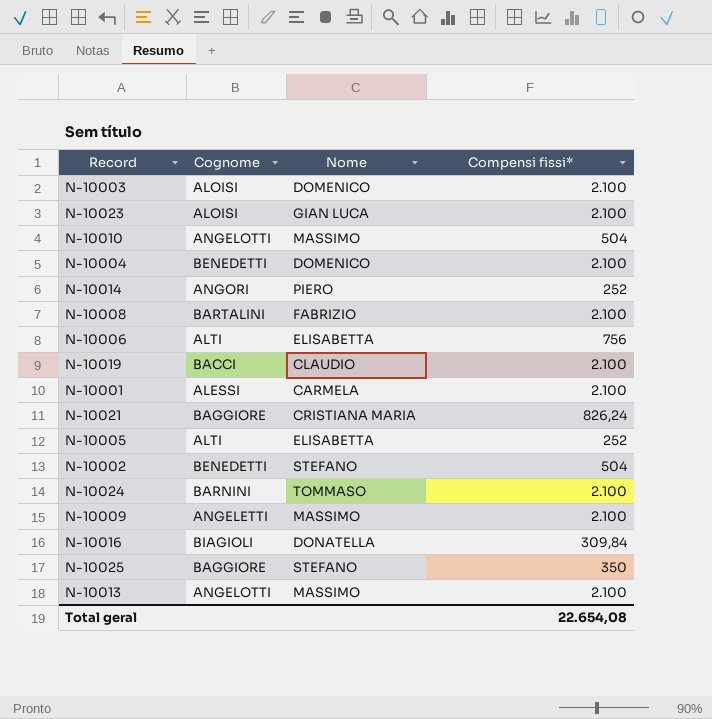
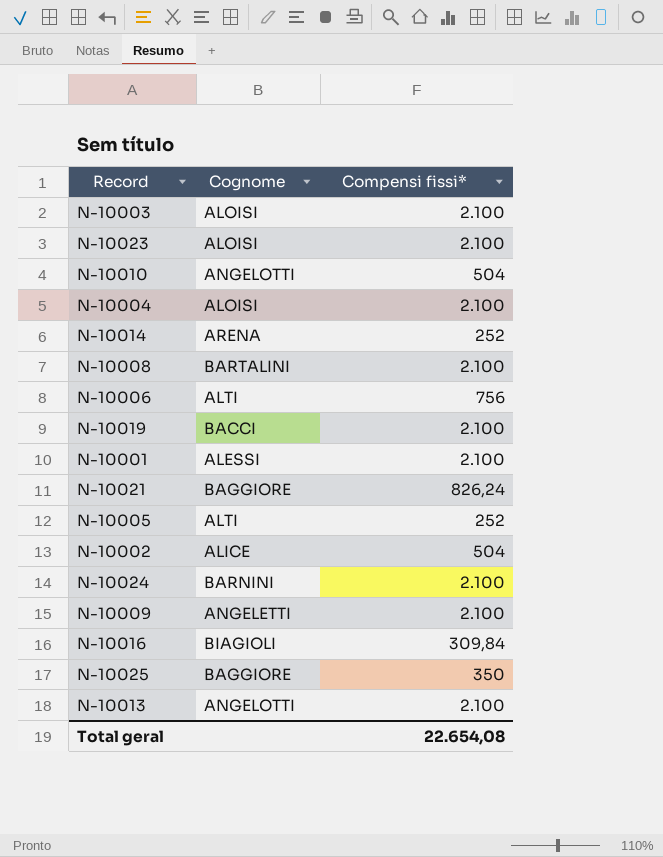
column Nome | position: 3 -> none
N-10004 | Cognome: BENEDETTI -> ALOISI
N-10014 | Cognome: ANGORI -> ARENA
N-10002 | Cognome: BENEDETTI -> ALICE

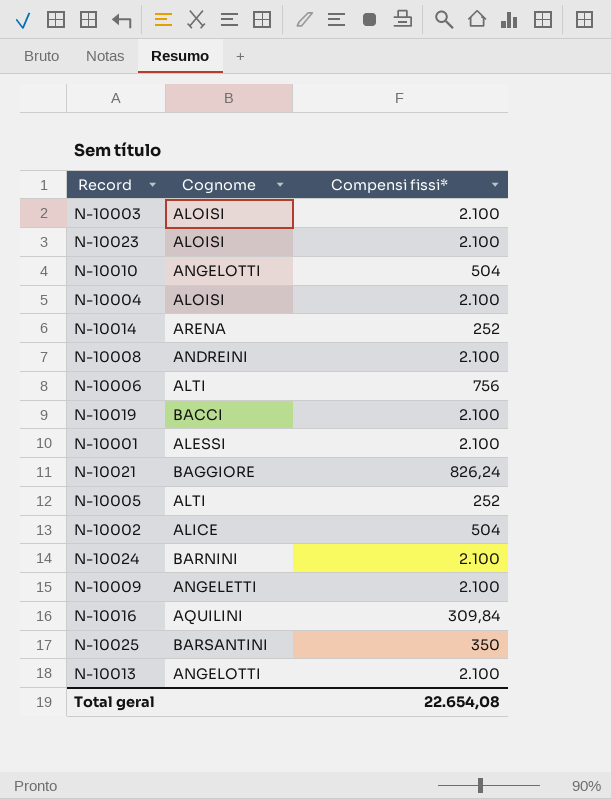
N-10008 | Cognome: BARTALINI -> ANDREINI
N-10016 | Cognome: BIAGIOLI -> AQUILINI
N-10025 | Cognome: BAGGIORE -> BARSANTINI

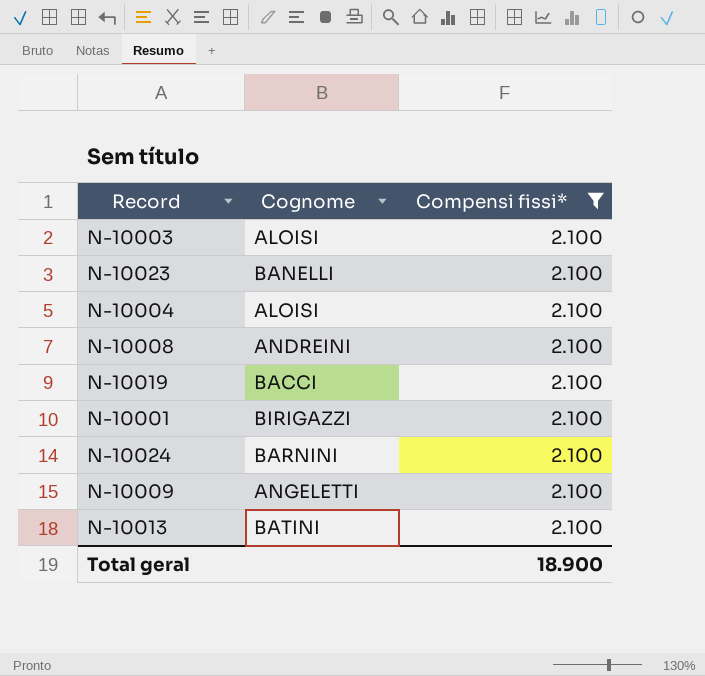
filter: none -> Compensi fissi* = 2.100
N-10023 | Cognome: ALOISI -> BANELLI
N-10001 | Cognome: ALESSI -> BIRIGAZZI
N-10013 | Cognome: ANGELOTTI -> BATINI
Total geral | Compensi fissi*: 22.654,08 -> 18.900

